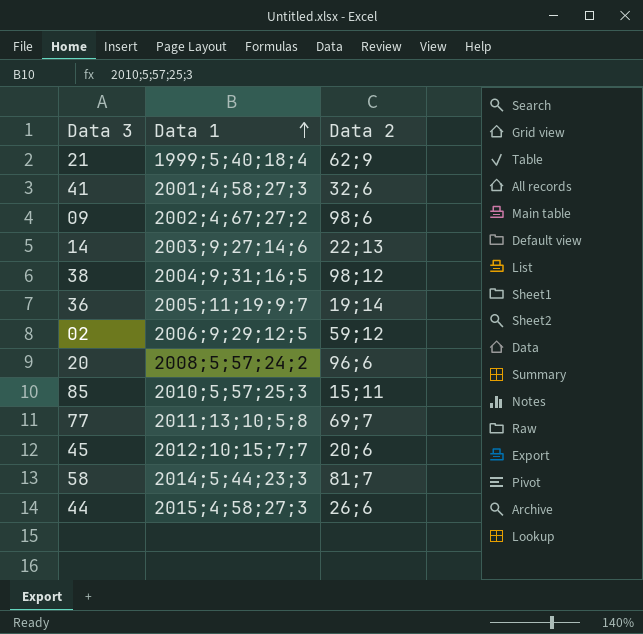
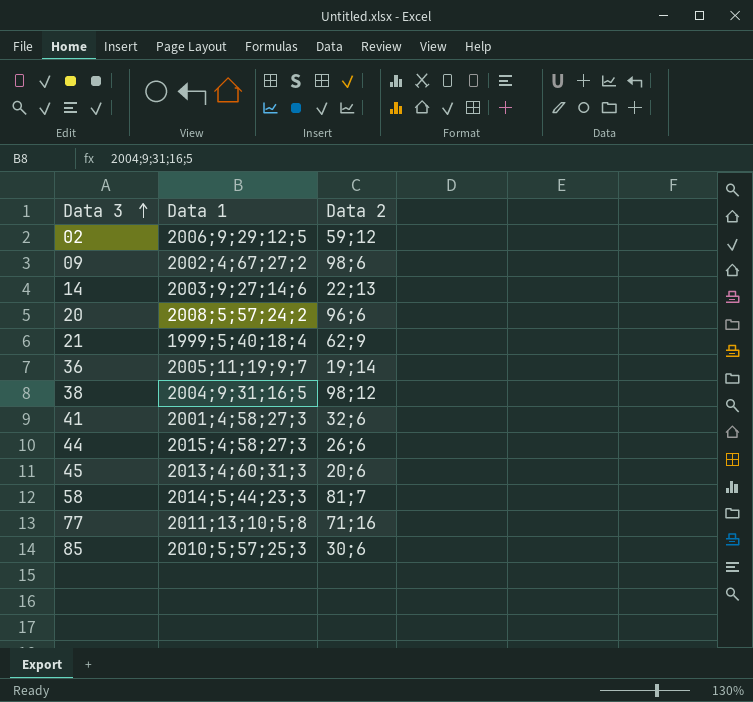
row order: Data 1 ascending -> Data 3 ascending
45 | Data 1: 2012;10;15;7;7 -> 2013;4;60;31;3
77 | Data 2: 69;7 -> 71;16
85 | Data 2: 15;11 -> 30;6

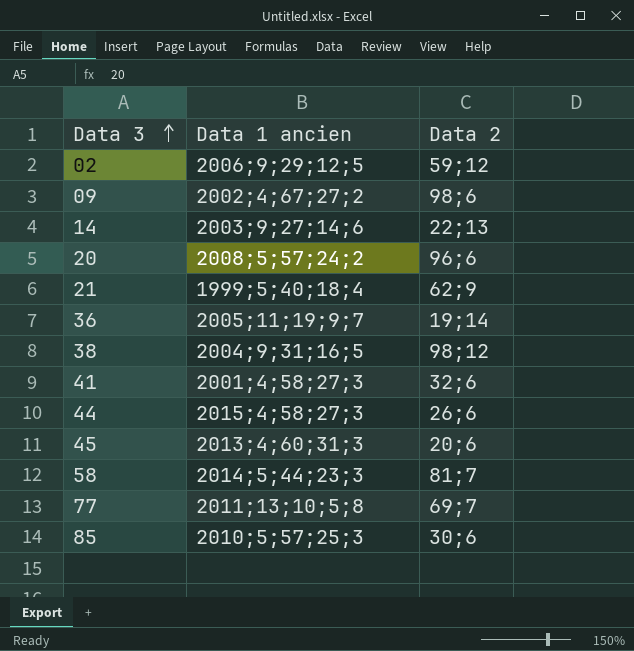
column name: Data 1 -> Data 1 ancien
77 | Data 2: 71;16 -> 69;7

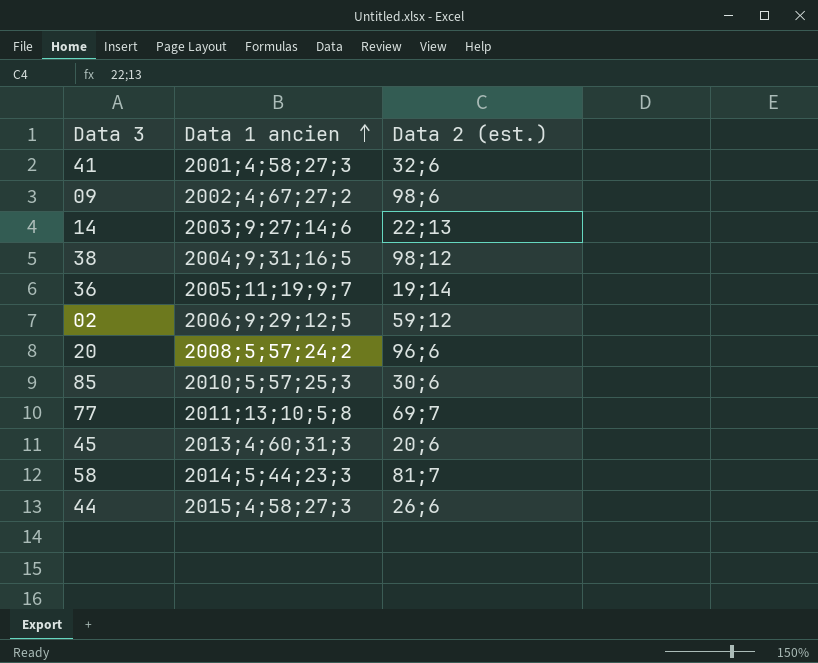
row order: Data 3 ascending -> Data 1 ancien ascending
column name: Data 2 -> Data 2 (est.)
row 21: 1999;5;40;18;4 | 62;9 -> none

